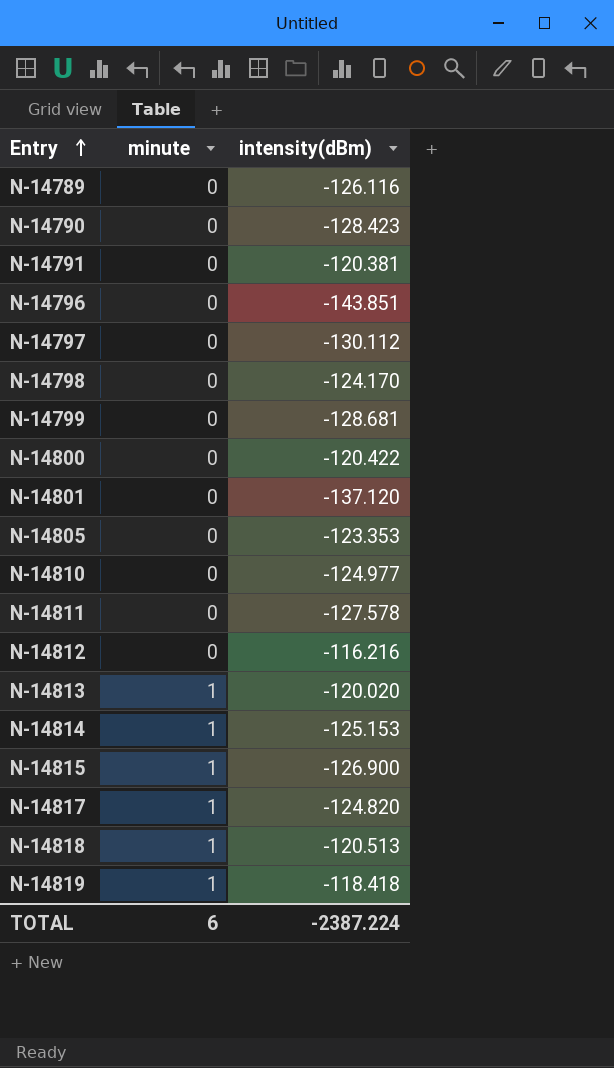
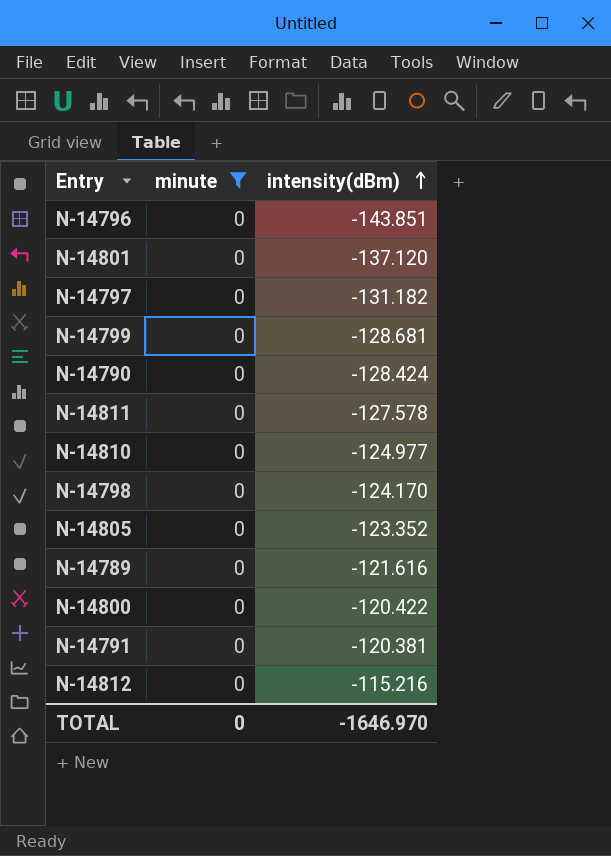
filter: none -> minute = 0
row order: Entry ascending -> intensity(dBm) ascending
N-14797 | intensity(dBm): -130.112 -> -131.182
N-14790 | intensity(dBm): -128.423 -> -128.424
N-14805 | intensity(dBm): -123.353 -> -123.352
N-14789 | intensity(dBm): -126.116 -> -121.616
N-14812 | intensity(dBm): -116.216 -> -115.216
TOTAL | minute: 6 -> 0
TOTAL | intensity(dBm): -2387.224 -> -1646.970

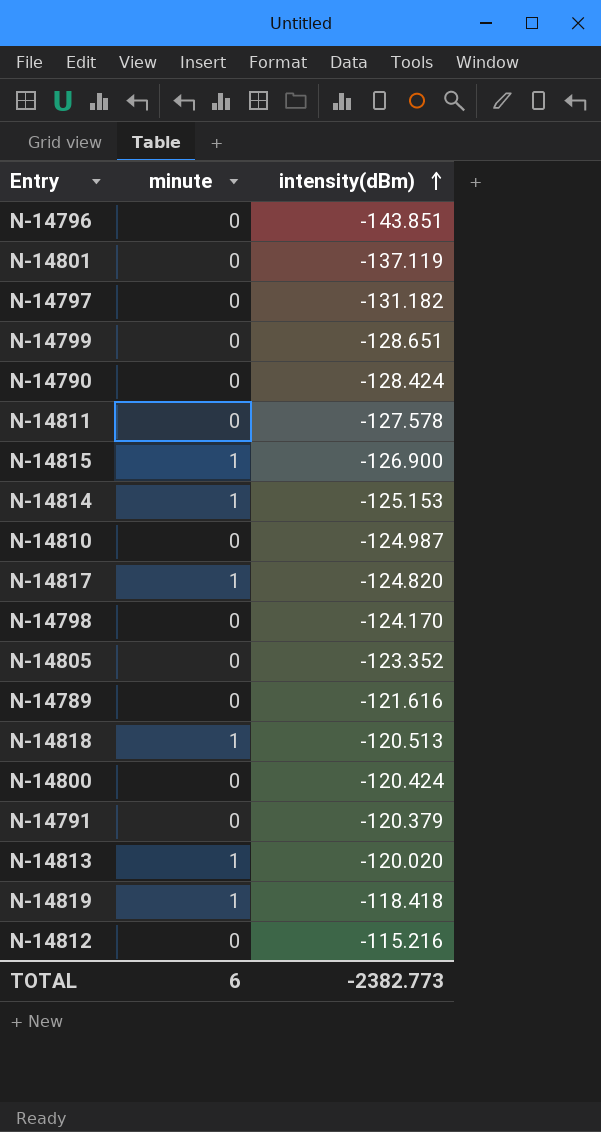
filter: minute = 0 -> none
N-14801 | intensity(dBm): -137.120 -> -137.119
N-14799 | intensity(dBm): -128.681 -> -128.651
N-14810 | intensity(dBm): -124.977 -> -124.987
N-14800 | intensity(dBm): -120.422 -> -120.424
N-14791 | intensity(dBm): -120.381 -> -120.379
TOTAL | minute: 0 -> 6
TOTAL | intensity(dBm): -1646.970 -> -2382.773

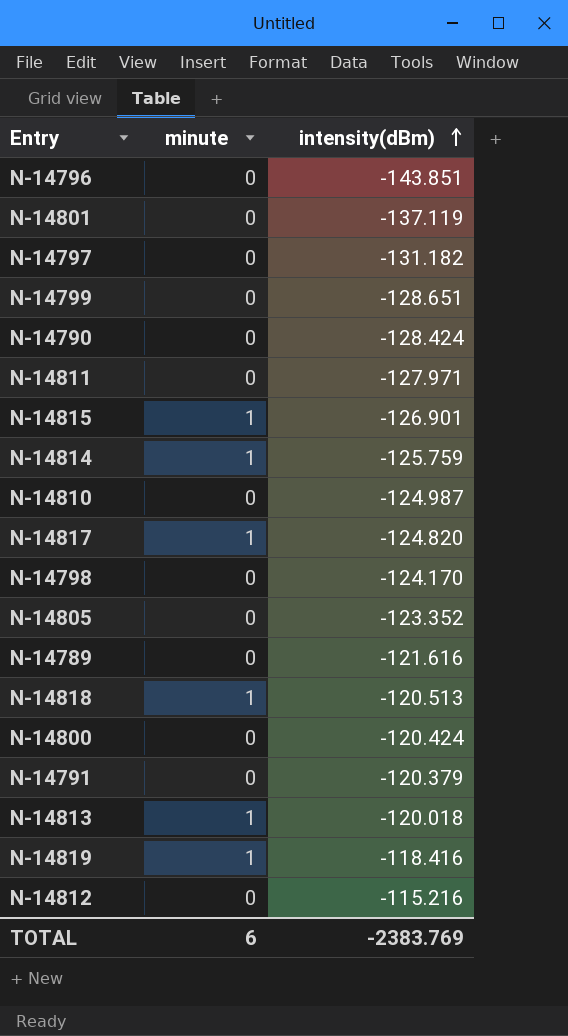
N-14811 | intensity(dBm): -127.578 -> -127.971
N-14815 | intensity(dBm): -126.900 -> -126.901
N-14814 | intensity(dBm): -125.153 -> -125.759
N-14813 | intensity(dBm): -120.020 -> -120.018
N-14819 | intensity(dBm): -118.418 -> -118.416
TOTAL | intensity(dBm): -2382.773 -> -2383.769

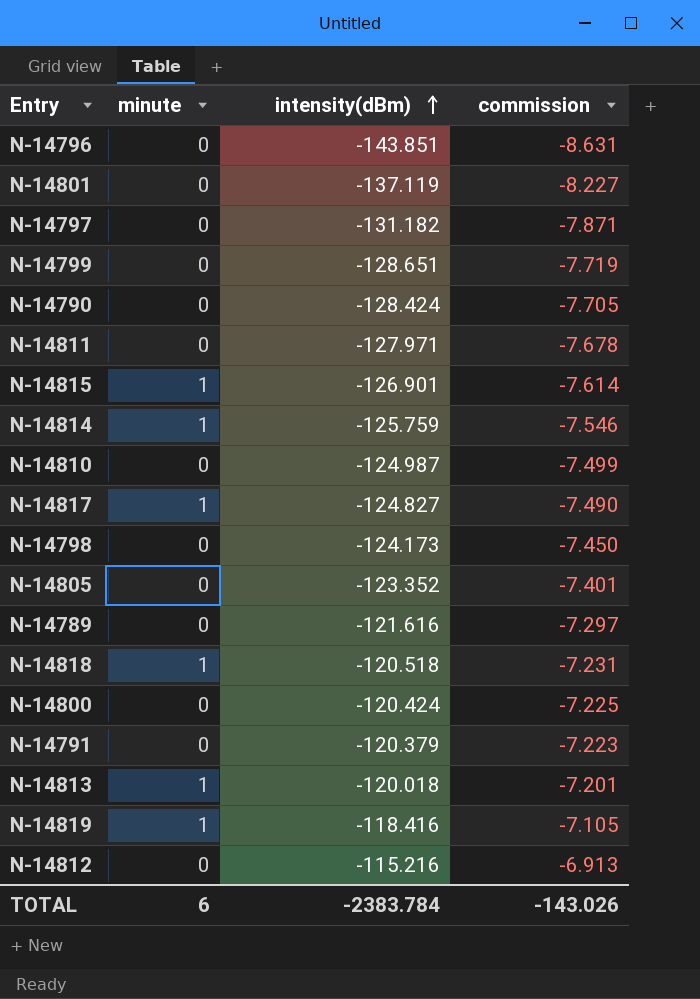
column commission | formula: none -> [intensity(dBm)] * 0.06
N-14817 | intensity(dBm): -124.820 -> -124.827
N-14798 | intensity(dBm): -124.170 -> -124.173
N-14818 | intensity(dBm): -120.513 -> -120.518
TOTAL | intensity(dBm): -2383.769 -> -2383.784

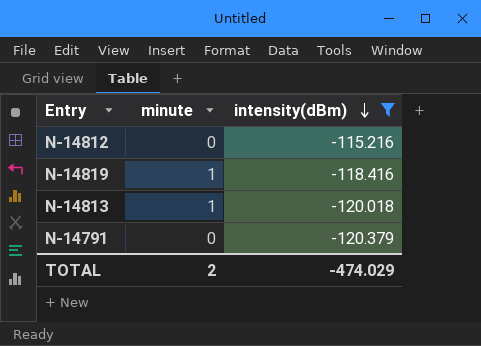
filter: none -> intensity(dBm) >= -120.379
row order: intensity(dBm) ascending -> intensity(dBm) descending
column commission | formula: [intensity(dBm)] * 0.06 -> none
TOTAL | minute: 6 -> 2
TOTAL | intensity(dBm): -2383.784 -> -474.029

